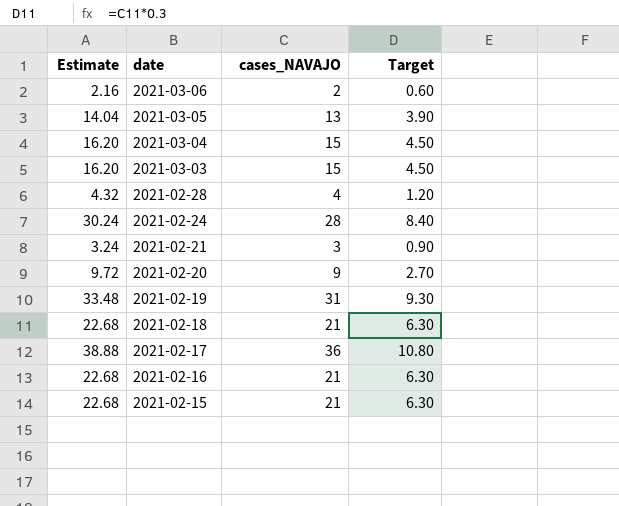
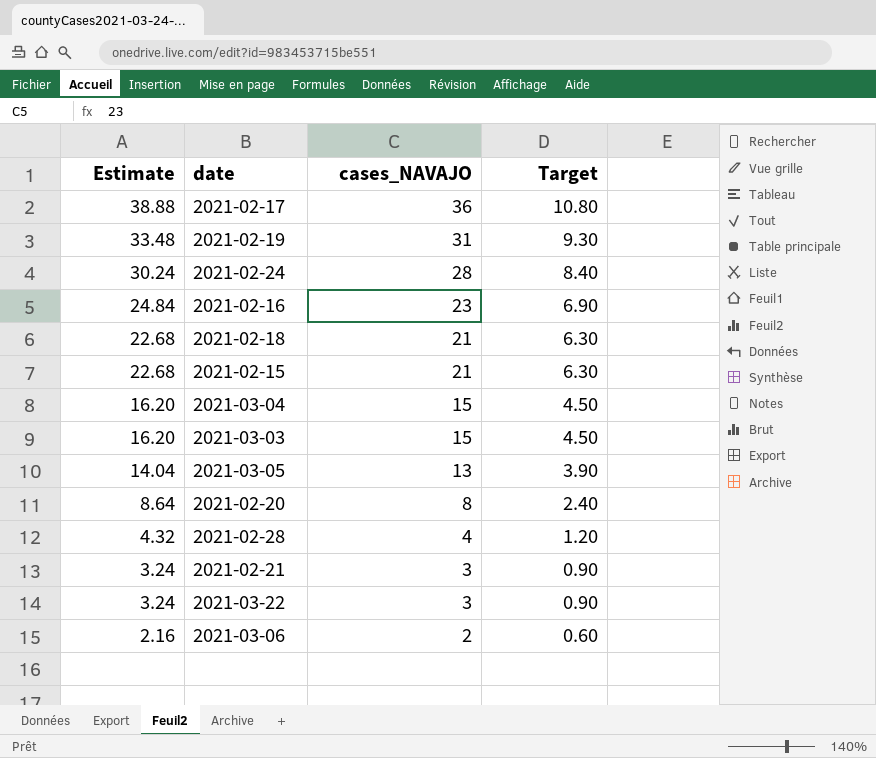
row order: date descending -> Estimate descending
2021-02-16 | Estimate: 22.68 -> 24.84
2021-02-16 | cases_NAVAJO: 21 -> 23
2021-02-16 | Target: 6.30 -> 6.90
2021-02-20 | Estimate: 9.72 -> 8.64
2021-02-20 | cases_NAVAJO: 9 -> 8
2021-02-20 | Target: 2.70 -> 2.40
row 2021-03-22: none -> 3.24 | 3 | 0.90

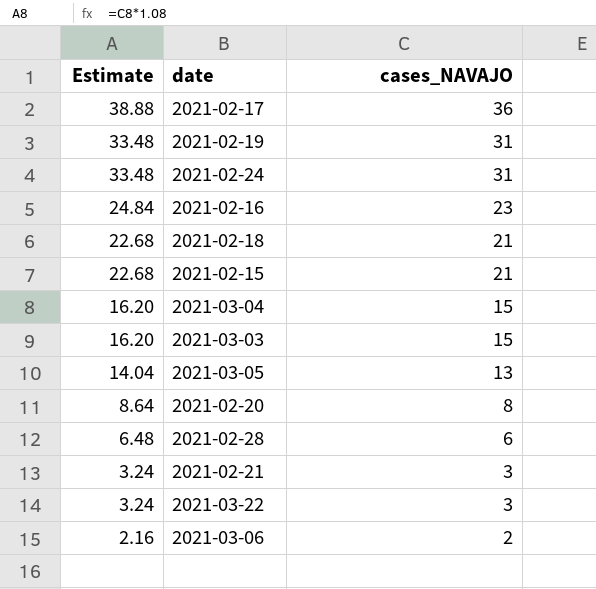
column Target | formula: [cases_NAVAJO] * 0.3 -> none
2021-02-24 | Estimate: 30.24 -> 33.48
2021-02-24 | cases_NAVAJO: 28 -> 31
2021-02-28 | Estimate: 4.32 -> 6.48
2021-02-28 | cases_NAVAJO: 4 -> 6

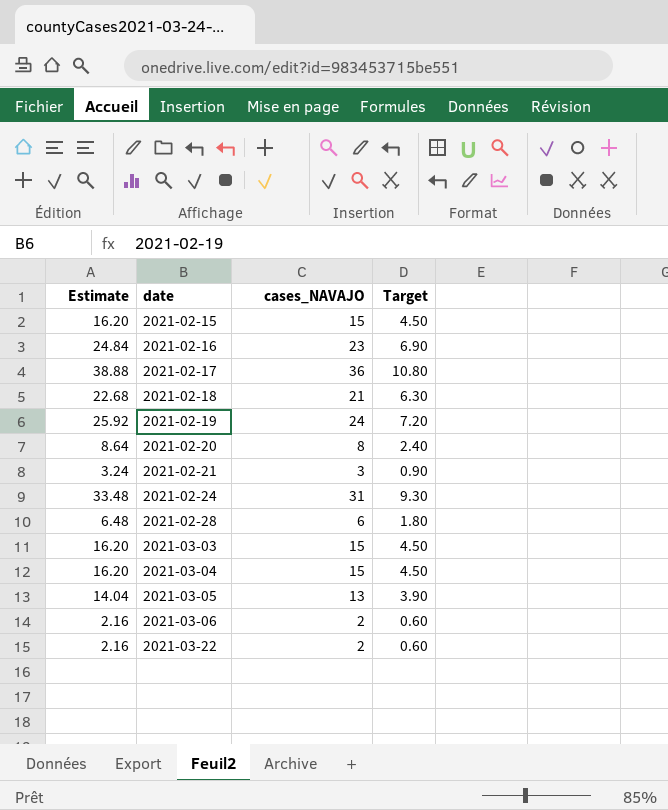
row order: Estimate descending -> date ascending
column Target | formula: none -> [cases_NAVAJO] * 0.3
2021-02-15 | Estimate: 22.68 -> 16.20
2021-02-15 | cases_NAVAJO: 21 -> 15
2021-02-19 | Estimate: 33.48 -> 25.92
2021-02-19 | cases_NAVAJO: 31 -> 24
2021-03-22 | Estimate: 3.24 -> 2.16
2021-03-22 | cases_NAVAJO: 3 -> 2

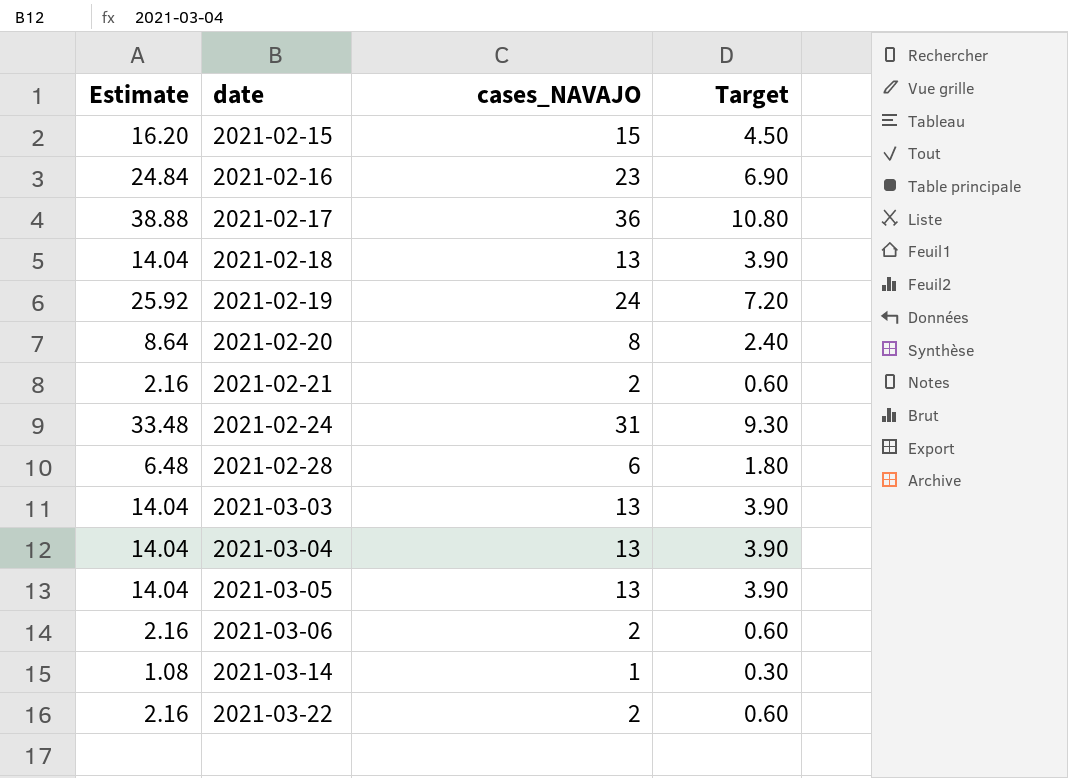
2021-02-18 | Estimate: 22.68 -> 14.04
2021-02-18 | cases_NAVAJO: 21 -> 13
2021-02-18 | Target: 6.30 -> 3.90
2021-02-21 | Estimate: 3.24 -> 2.16
2021-02-21 | cases_NAVAJO: 3 -> 2
2021-02-21 | Target: 0.90 -> 0.60
2021-03-03 | Estimate: 16.20 -> 14.04
2021-03-03 | cases_NAVAJO: 15 -> 13
2021-03-03 | Target: 4.50 -> 3.90
2021-03-04 | Estimate: 16.20 -> 14.04
2021-03-04 | cases_NAVAJO: 15 -> 13
2021-03-04 | Target: 4.50 -> 3.90
row 2021-03-14: none -> 1.08 | 1 | 0.30

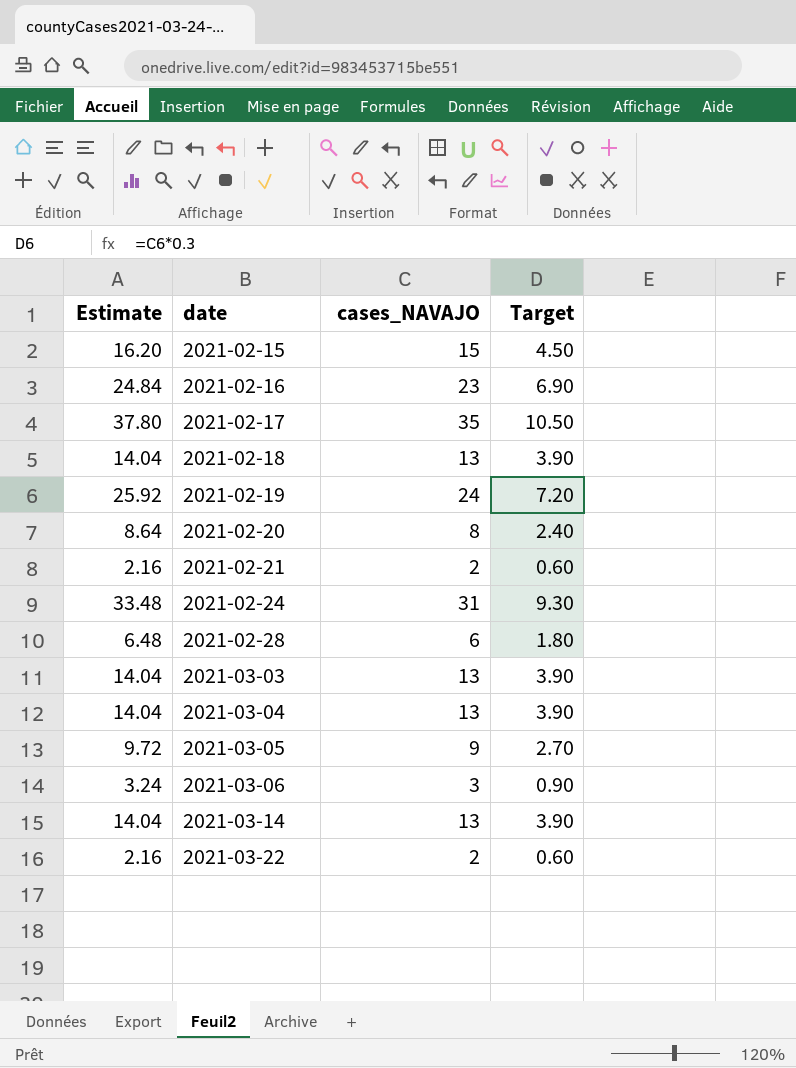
2021-02-17 | Estimate: 38.88 -> 37.80
2021-02-17 | cases_NAVAJO: 36 -> 35
2021-02-17 | Target: 10.80 -> 10.50
2021-03-05 | Estimate: 14.04 -> 9.72
2021-03-05 | cases_NAVAJO: 13 -> 9
2021-03-05 | Target: 3.90 -> 2.70
2021-03-06 | Estimate: 2.16 -> 3.24
2021-03-06 | cases_NAVAJO: 2 -> 3
2021-03-06 | Target: 0.60 -> 0.90
2021-03-14 | Estimate: 1.08 -> 14.04
2021-03-14 | cases_NAVAJO: 1 -> 13
2021-03-14 | Target: 0.30 -> 3.90

